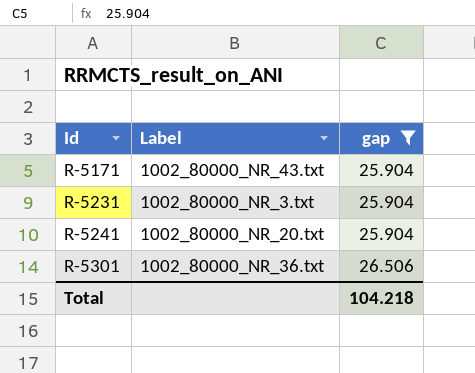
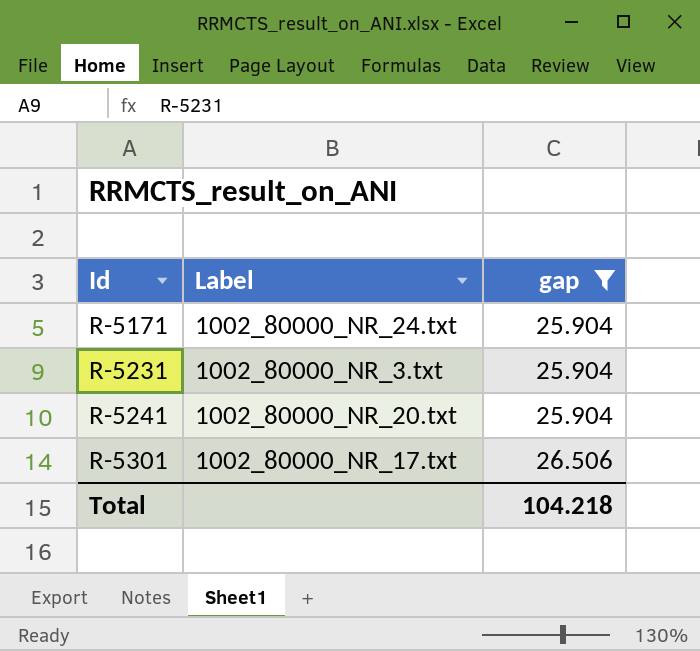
R-5171 | Label: 1002_80000_NR_43.txt -> 1002_80000_NR_24.txt
R-5301 | Label: 1002_80000_NR_36.txt -> 1002_80000_NR_17.txt

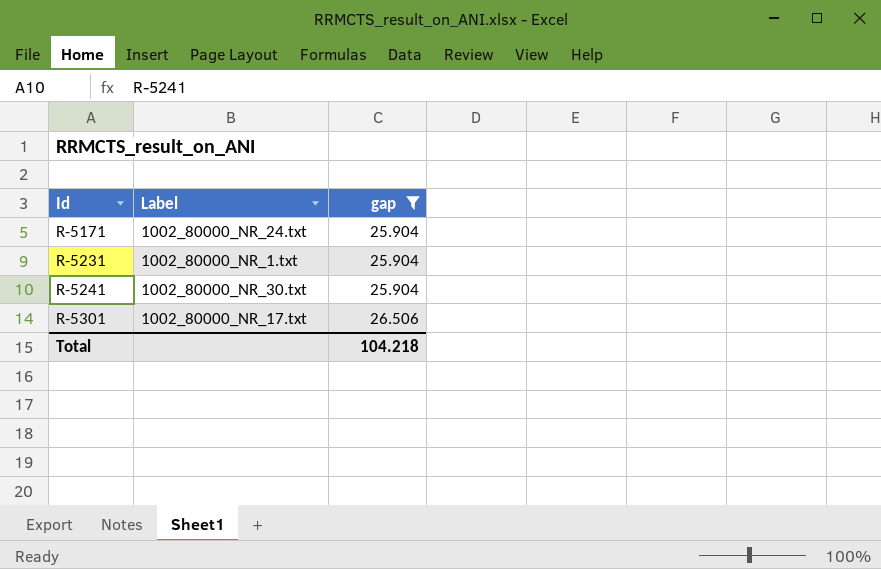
R-5231 | Label: 1002_80000_NR_3.txt -> 1002_80000_NR_1.txt
R-5241 | Label: 1002_80000_NR_20.txt -> 1002_80000_NR_30.txt

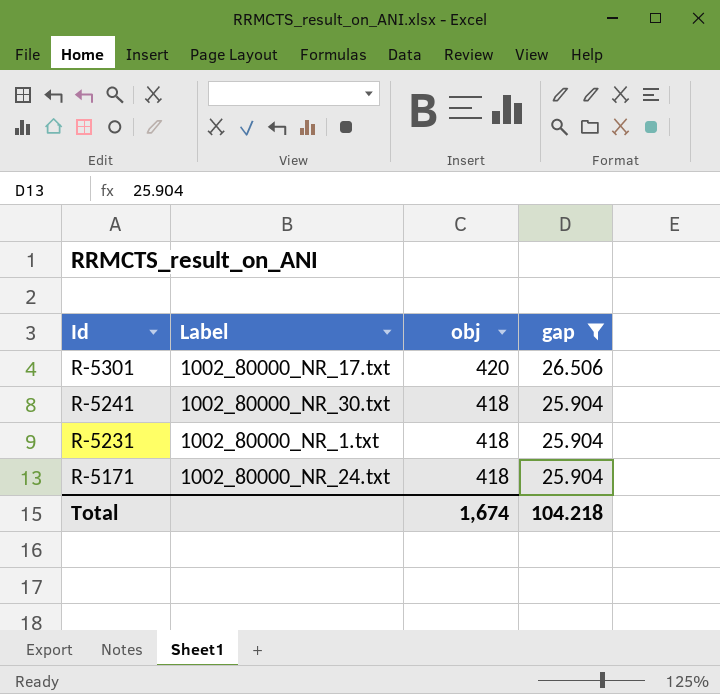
row order: Id ascending -> Id descending
column obj | position: none -> 3

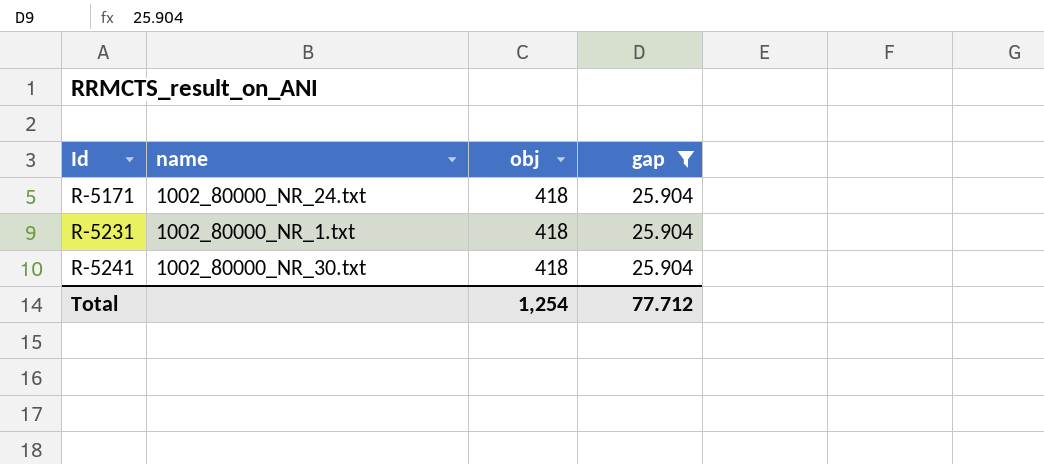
row order: Id descending -> Id ascending
column name: Label -> name
row R-5301: 1002_80000_NR_17.txt | 420 | 26.506 -> none
Total | obj: 1,674 -> 1,254
Total | gap: 104.218 -> 77.712

